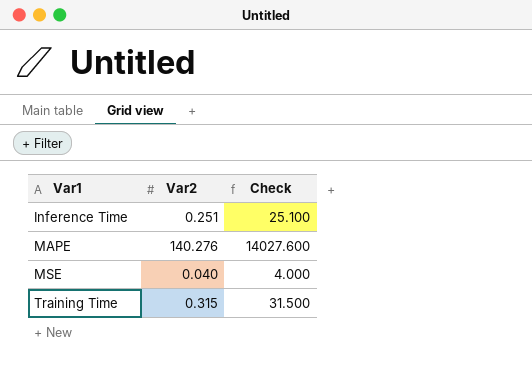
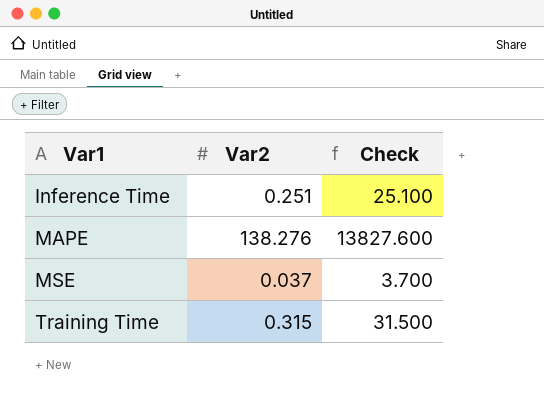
MAPE | Var2: 140.276 -> 138.276
MAPE | Check: 14027.600 -> 13827.600
MSE | Var2: 0.040 -> 0.037
MSE | Check: 4.000 -> 3.700

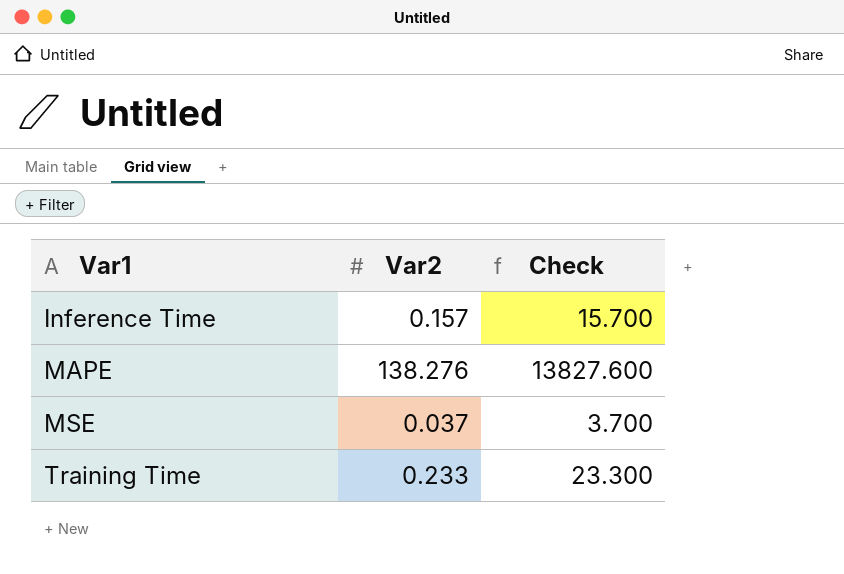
Inference Time | Var2: 0.251 -> 0.157
Inference Time | Check: 25.100 -> 15.700
Training Time | Var2: 0.315 -> 0.233
Training Time | Check: 31.500 -> 23.300

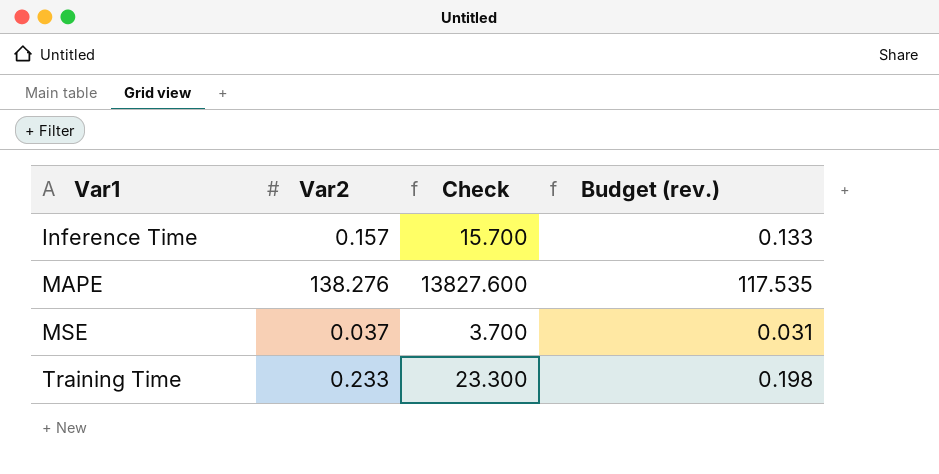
column Budget (rev.) | formula: none -> [Var2] * 0.85

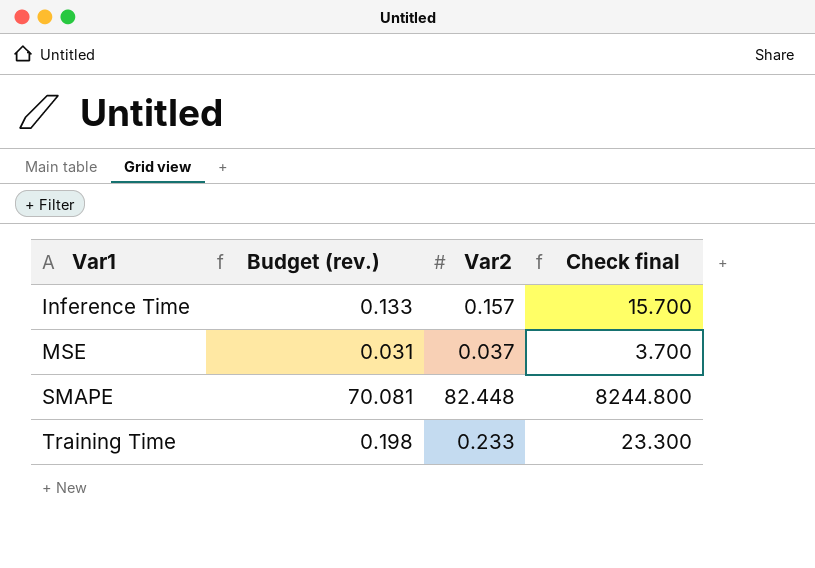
column Budget (rev.) | position: 4 -> 2
column name: Check -> Check final
row MAPE: 138.276 | 13827.600 | 117.535 -> none
row SMAPE: none -> 70.081 | 82.448 | 8244.800

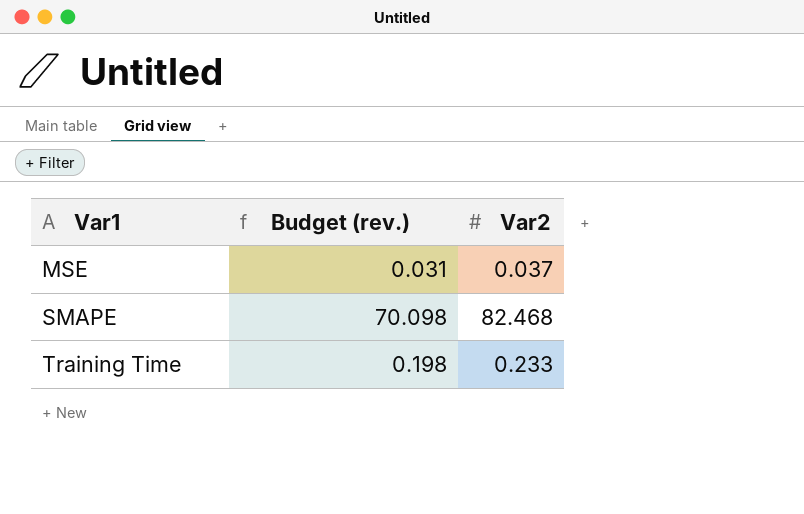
column Check final | formula: [Var2] * 100 -> none
row Inference Time: 0.133 | 0.157 | 15.700 -> none
SMAPE | Budget (rev.): 70.081 -> 70.098
SMAPE | Var2: 82.448 -> 82.468

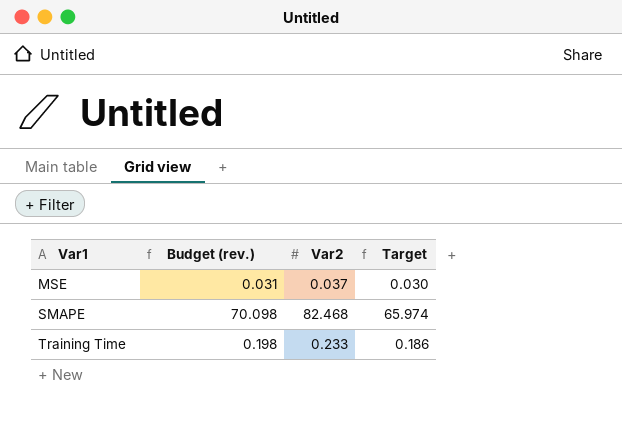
column Target | formula: none -> [Var2] * 0.8

